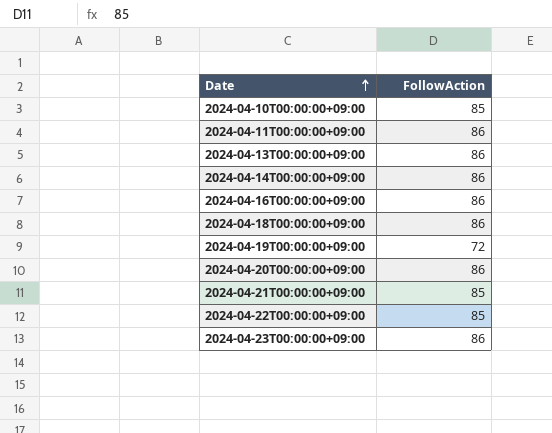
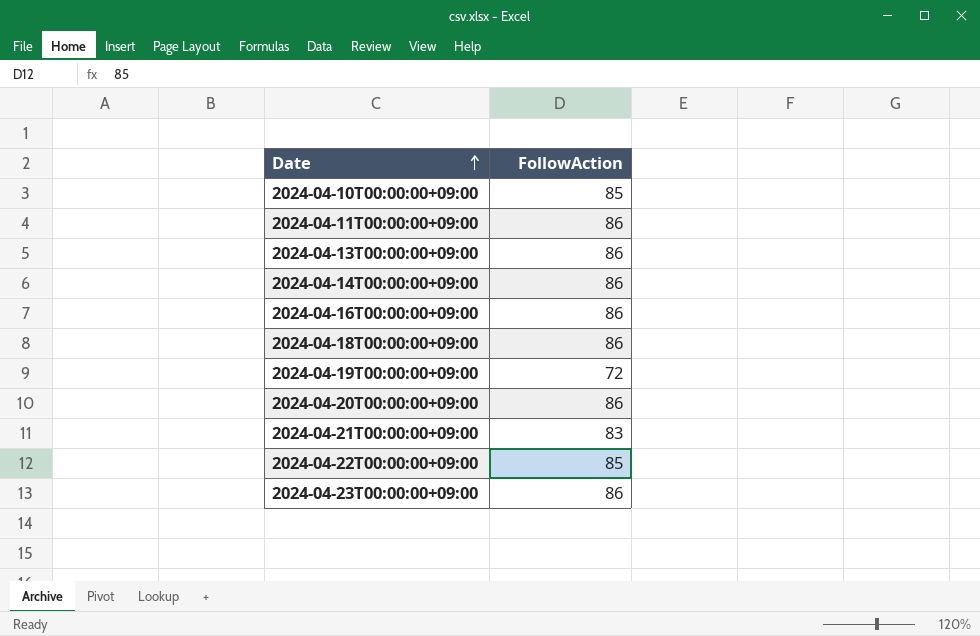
2024-04-21T00:00:00+09:00 | FollowAction: 85 -> 83

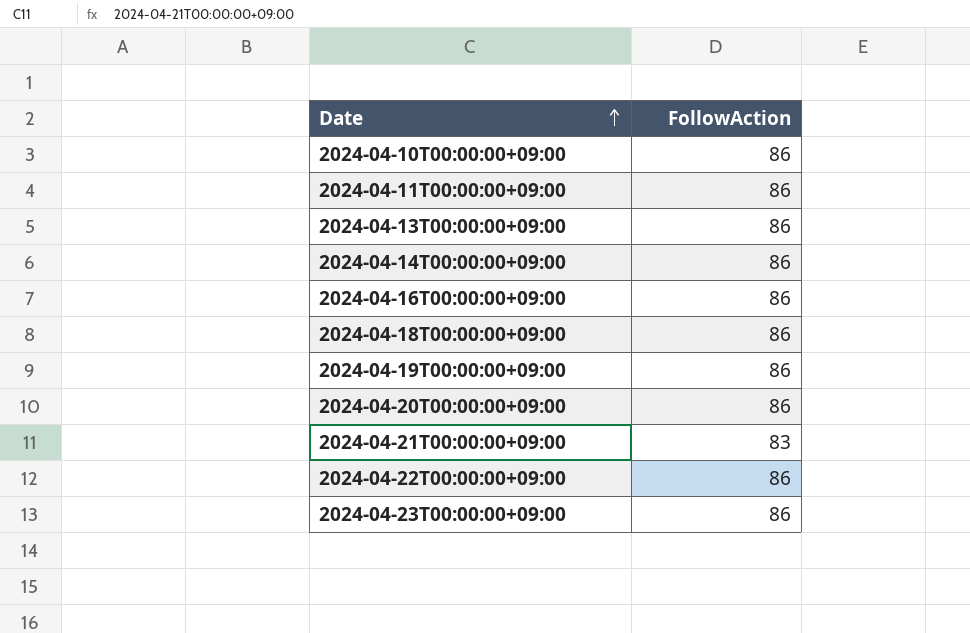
2024-04-10T00:00:00+09:00 | FollowAction: 85 -> 86
2024-04-19T00:00:00+09:00 | FollowAction: 72 -> 86
2024-04-22T00:00:00+09:00 | FollowAction: 85 -> 86

